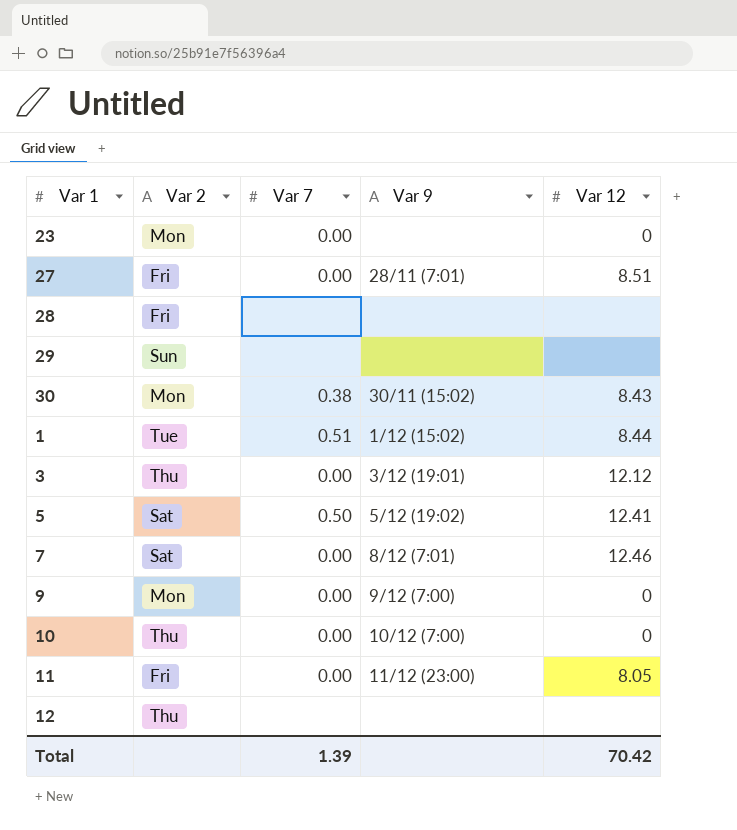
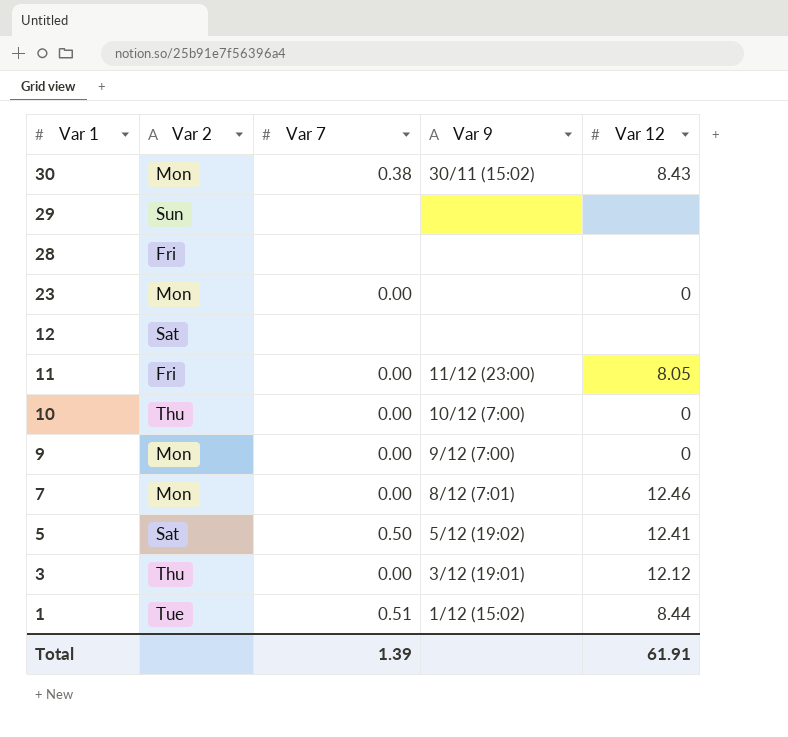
row order: none -> Var 1 descending
row 27: Fri | 0.00 | 28/11 (7:01) | 8.51 -> none
12 | Var 2: Thu -> Sat
7 | Var 2: Sat -> Mon
Total | Var 12: 70.42 -> 61.91

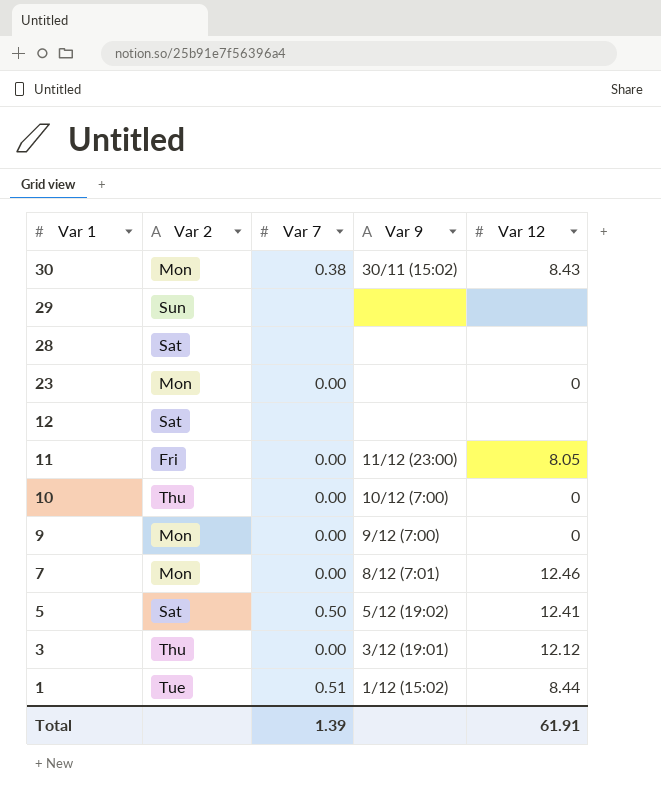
28 | Var 2: Fri -> Sat

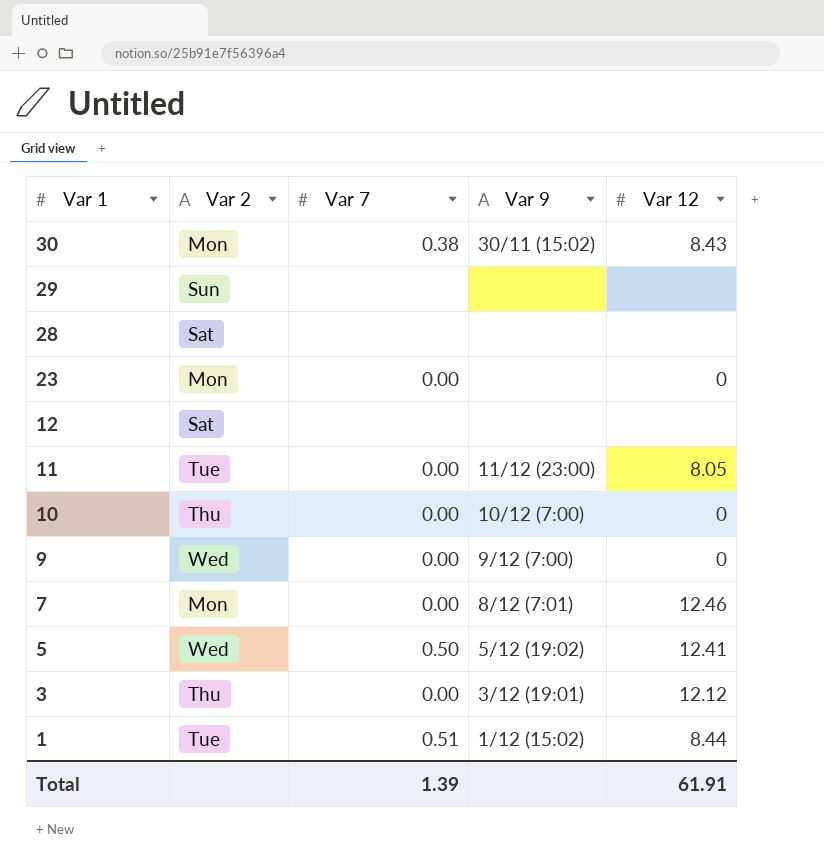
11 | Var 2: Fri -> Tue
9 | Var 2: Mon -> Wed
5 | Var 2: Sat -> Wed

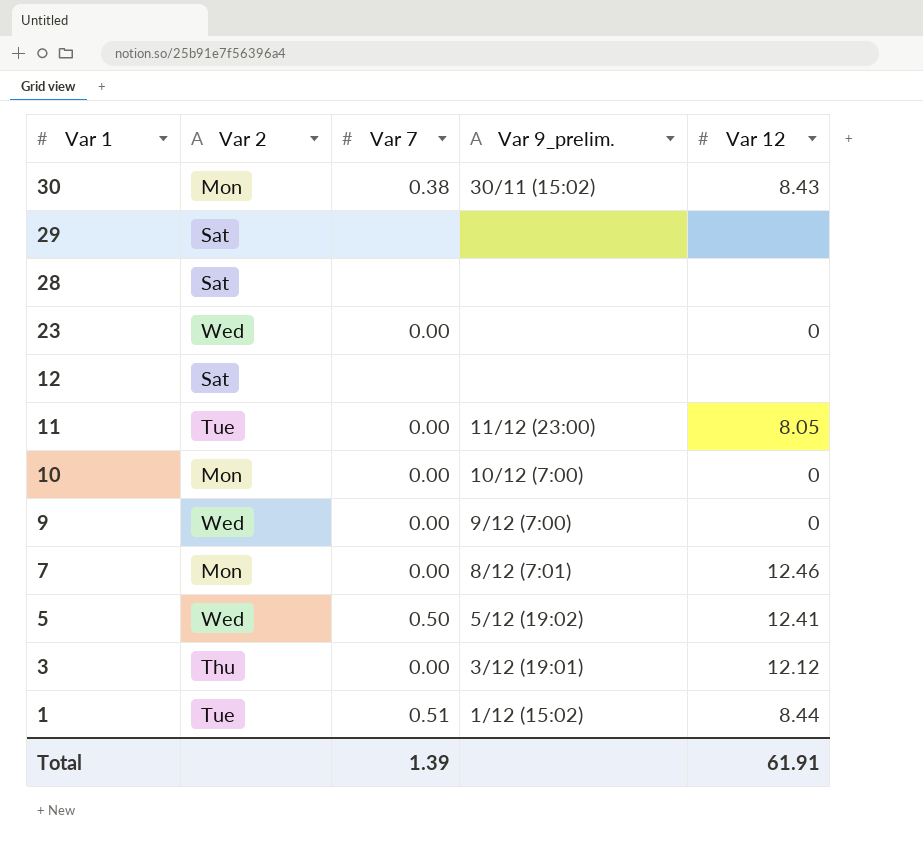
column name: Var 9 -> Var 9_prelim.
29 | Var 2: Sun -> Sat
23 | Var 2: Mon -> Wed
10 | Var 2: Thu -> Mon

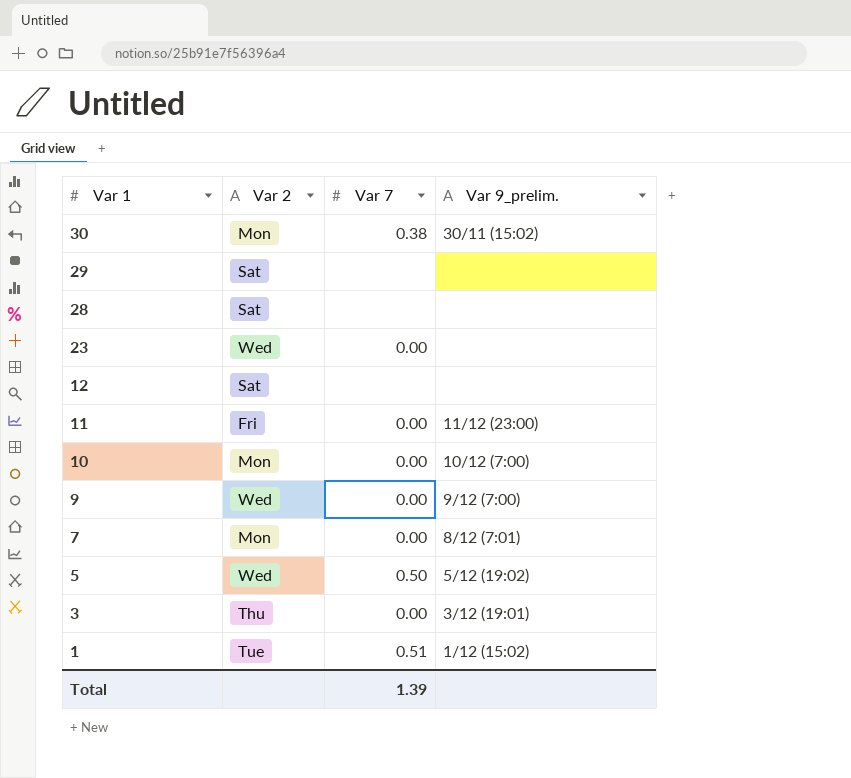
column Var 12 | position: 5 -> none
11 | Var 2: Tue -> Fri

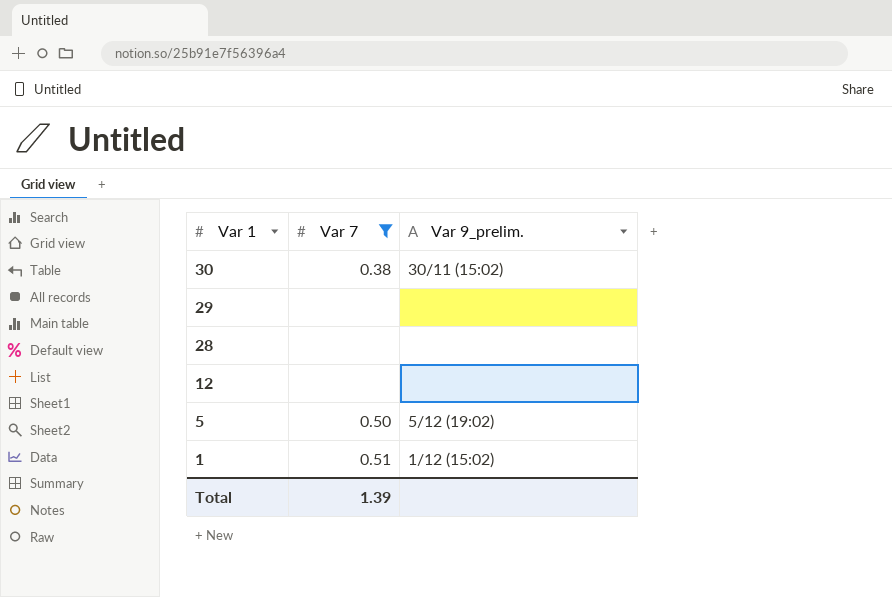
filter: none -> Var 7 != 0.00
column Var 2 | position: 2 -> none

